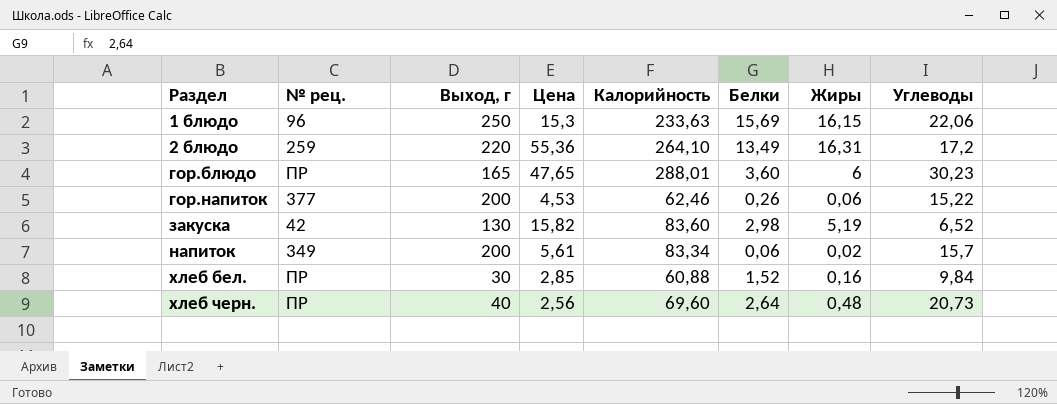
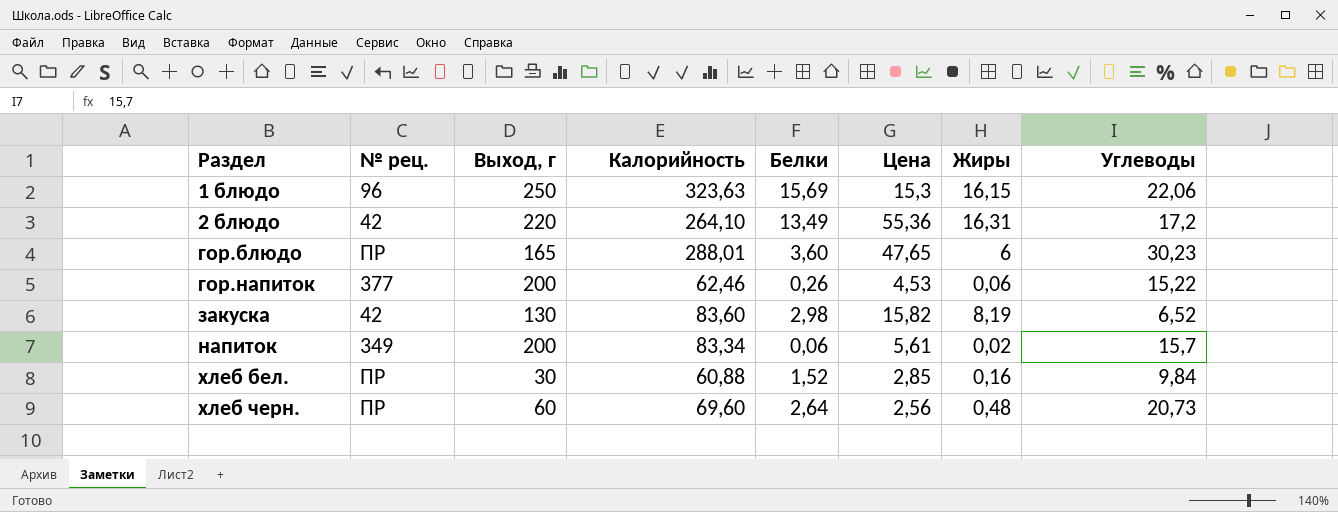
column Цена | position: 4 -> 6
1 блюдо | Калорийность: 233,63 -> 323,63
2 блюдо | № рец.: 259 -> 42
закуска | Жиры: 5,19 -> 8,19
хлеб черн. | Выход, г: 40 -> 60

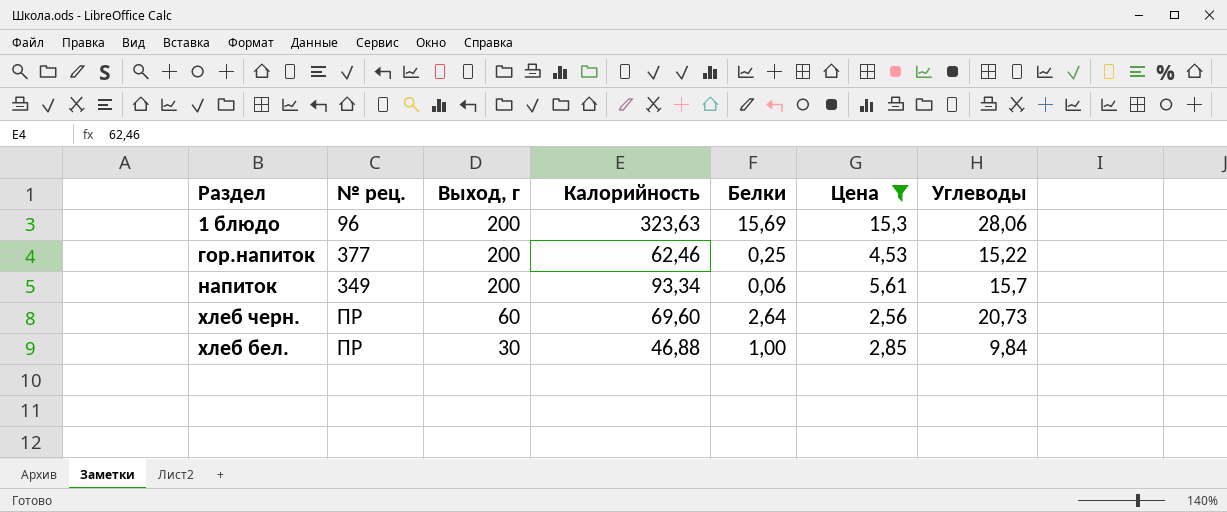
filter: none -> Цена <= 15,3
row order: Раздел ascending -> Выход, г descending
column Жиры | position: 7 -> none
1 блюдо | Выход, г: 250 -> 200
1 блюдо | Углеводы: 22,06 -> 28,06
гор.напиток | Белки: 0,26 -> 0,25
напиток | Калорийность: 83,34 -> 93,34
хлеб бел. | Калорийность: 60,88 -> 46,88
хлеб бел. | Белки: 1,52 -> 1,00

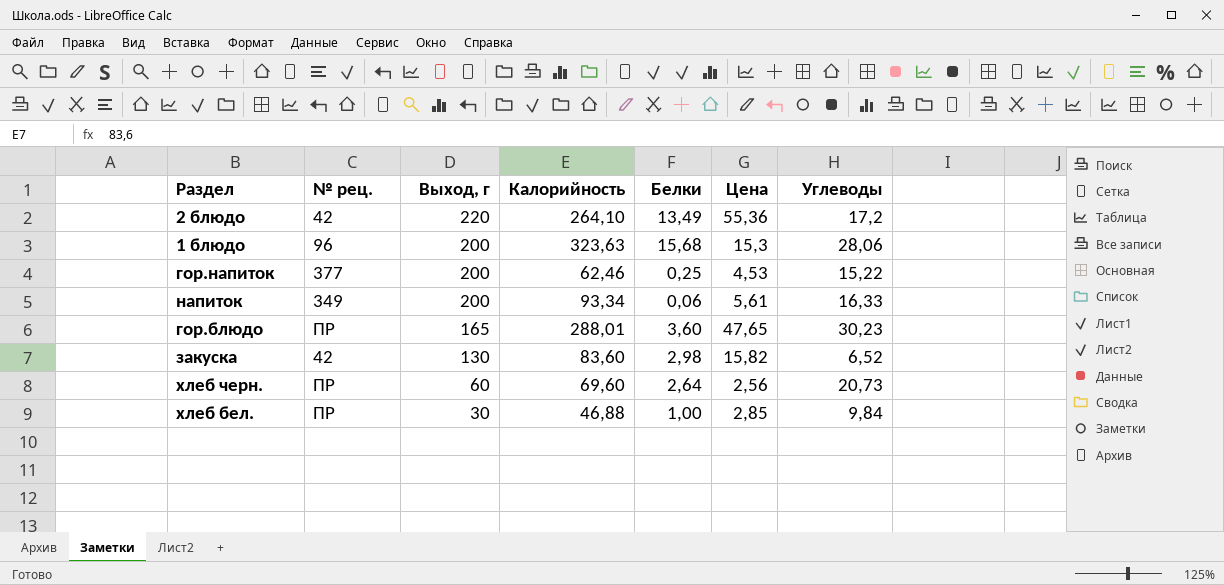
filter: Цена <= 15,3 -> none
1 блюдо | Белки: 15,69 -> 15,68
напиток | Углеводы: 15,7 -> 16,33

